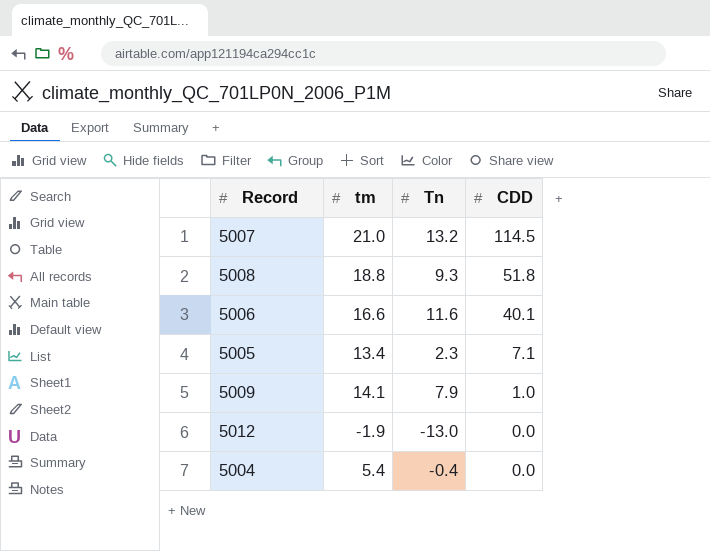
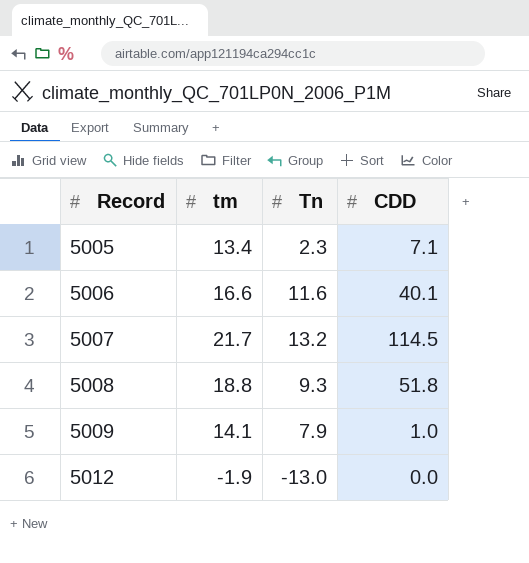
row order: CDD descending -> Record ascending
row 5004: 5.4 | -0.4 | 0.0 -> none
5007 | tm: 21.0 -> 21.7

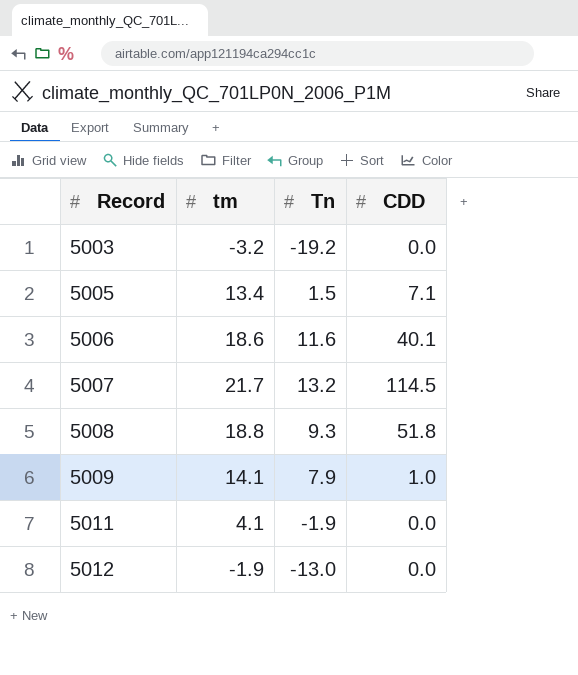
row 5003: none -> -3.2 | -19.2 | 0.0
5005 | Tn: 2.3 -> 1.5
5006 | tm: 16.6 -> 18.6
row 5011: none -> 4.1 | -1.9 | 0.0

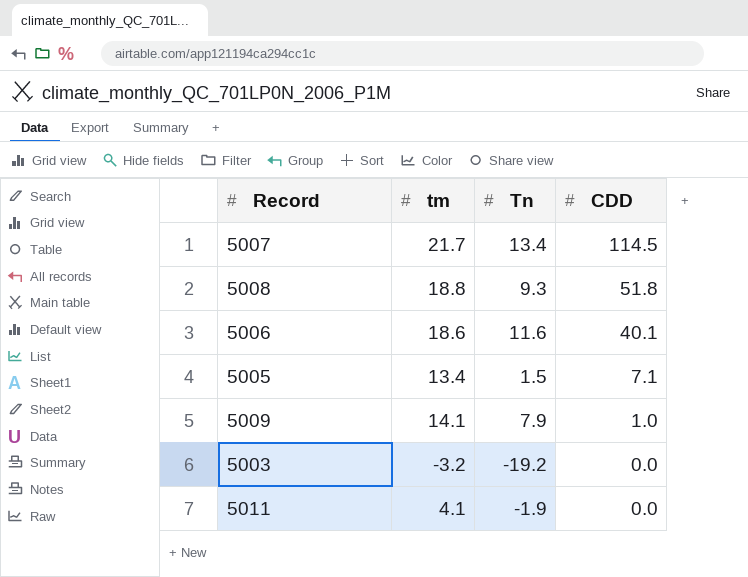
row order: Record ascending -> CDD descending
row 5012: -1.9 | -13.0 | 0.0 -> none
5007 | Tn: 13.2 -> 13.4

